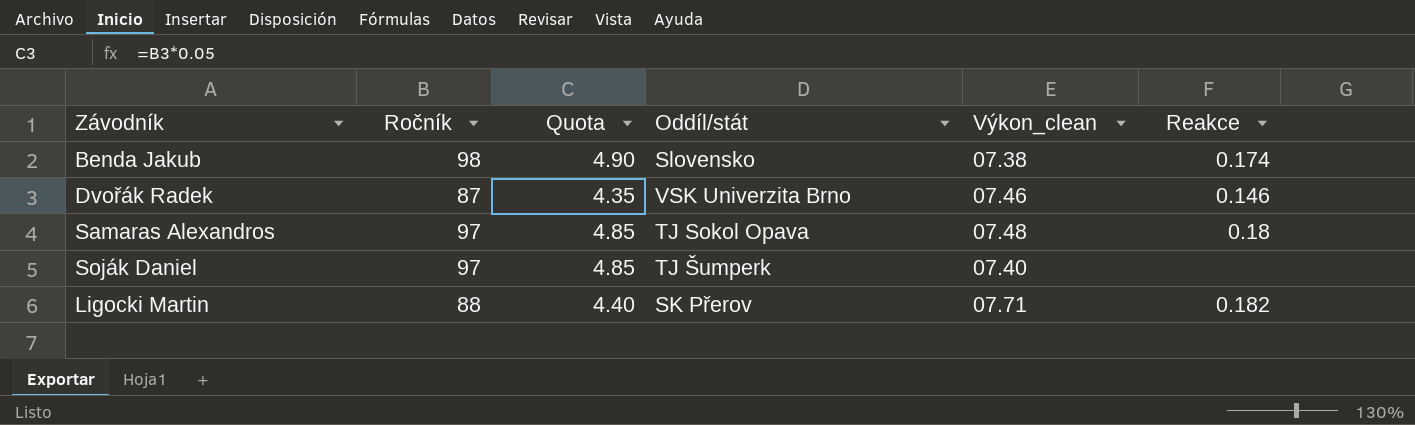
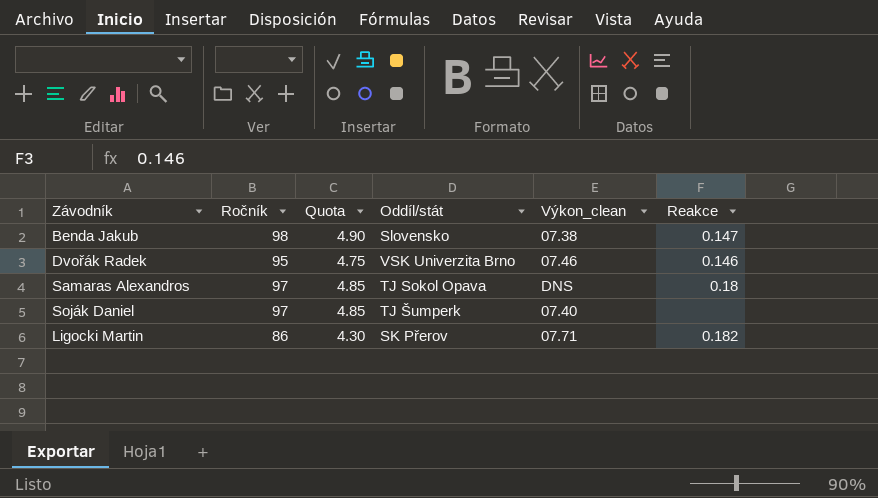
Benda Jakub | Reakce: 0.174 -> 0.147
Dvořák Radek | Ročník: 87 -> 95
Dvořák Radek | Quota: 4.35 -> 4.75
Samaras Alexandros | Výkon_clean: 07.48 -> DNS
Ligocki Martin | Ročník: 88 -> 86
Ligocki Martin | Quota: 4.40 -> 4.30

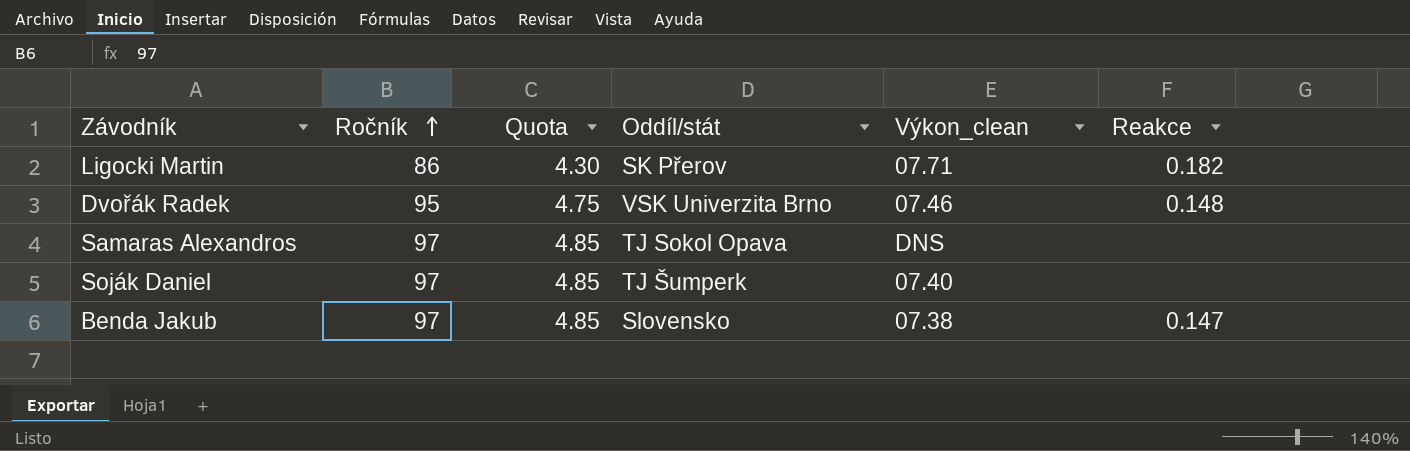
row order: none -> Ročník ascending
Dvořák Radek | Reakce: 0.146 -> 0.148
Samaras Alexandros | Reakce: 0.18 -> none
Benda Jakub | Ročník: 98 -> 97
Benda Jakub | Quota: 4.90 -> 4.85

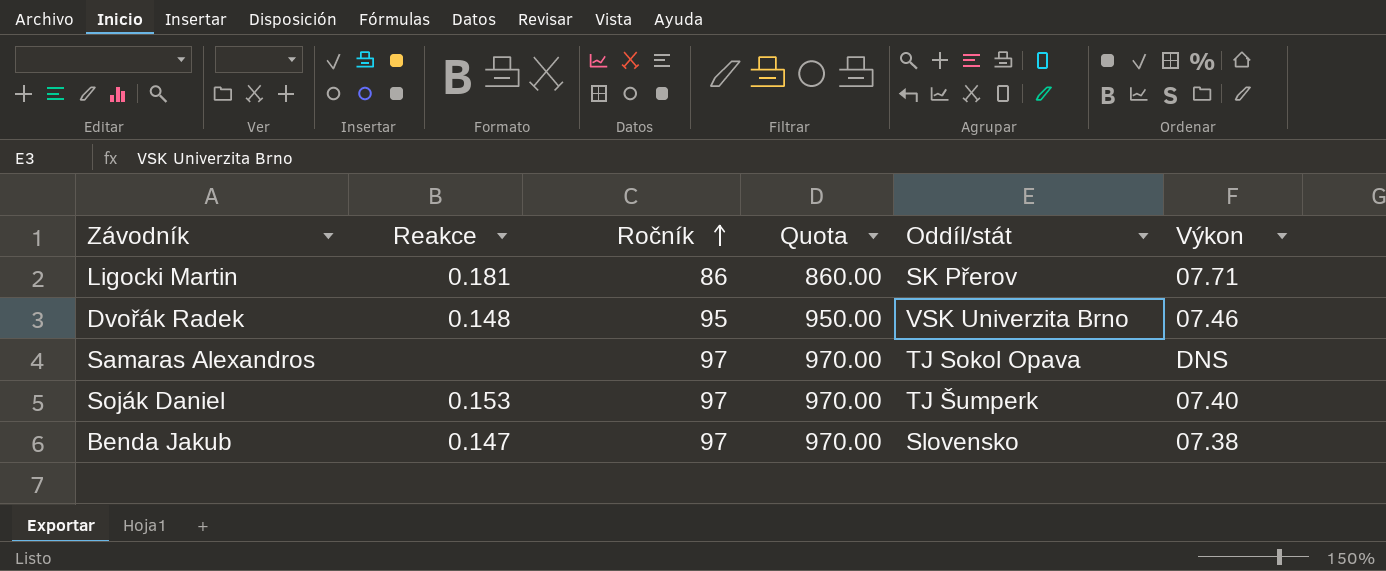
column Reakce | position: 6 -> 2
column Quota | formula: [Ročník] * 0.05 -> [Ročník] * 10
column name: Výkon_clean -> Výkon
Ligocki Martin | Reakce: 0.182 -> 0.181
Soják Daniel | Reakce: none -> 0.153

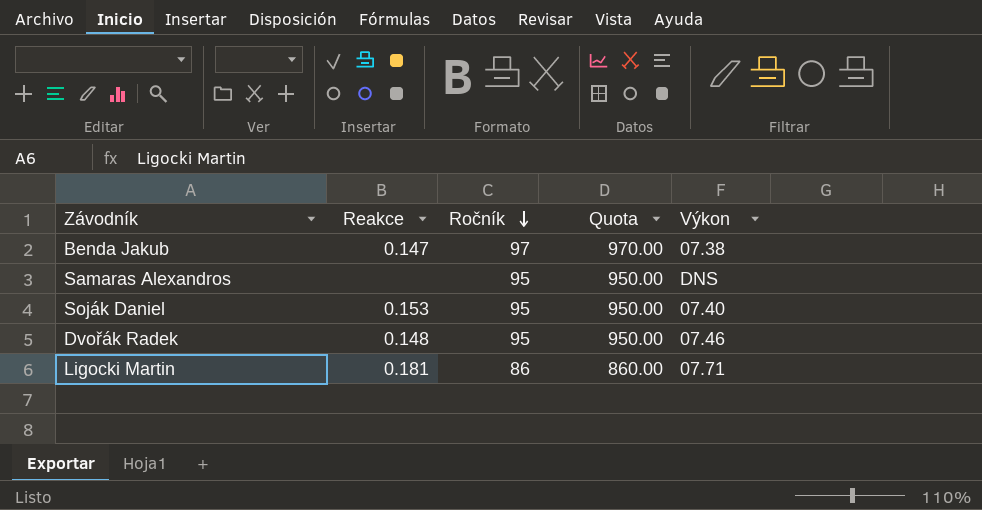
row order: Ročník ascending -> Ročník descending
column Oddíl/stát | position: 5 -> none
Samaras Alexandros | Ročník: 97 -> 95
Samaras Alexandros | Quota: 970.00 -> 950.00
Soják Daniel | Ročník: 97 -> 95
Soják Daniel | Quota: 970.00 -> 950.00

